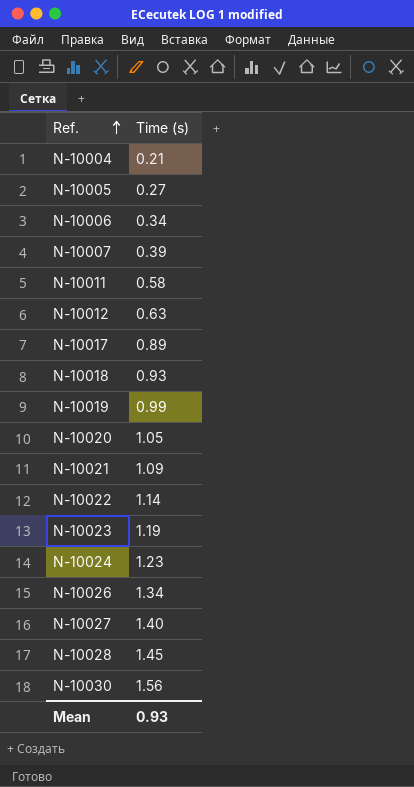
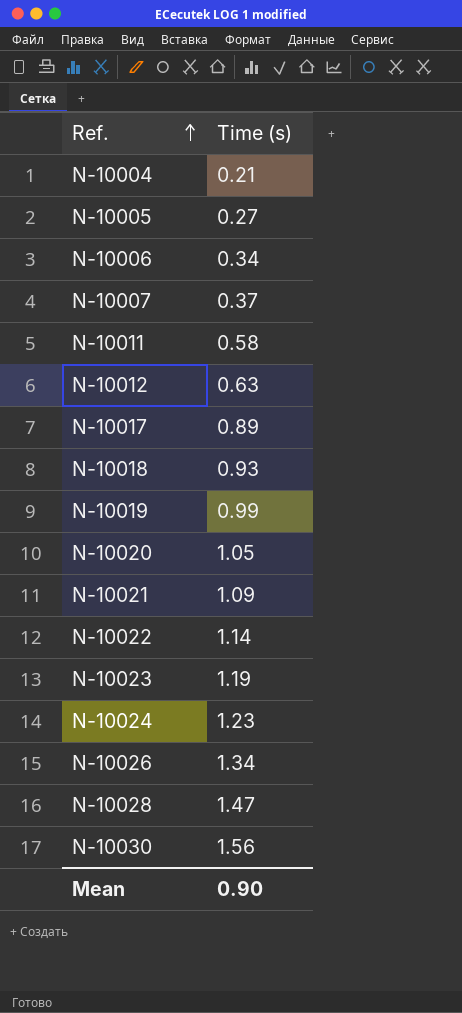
row N-10027: 1.40 -> none
N-10007 | Time (s): 0.39 -> 0.37
N-10028 | Time (s): 1.45 -> 1.47
Mean | Time (s): 0.93 -> 0.90

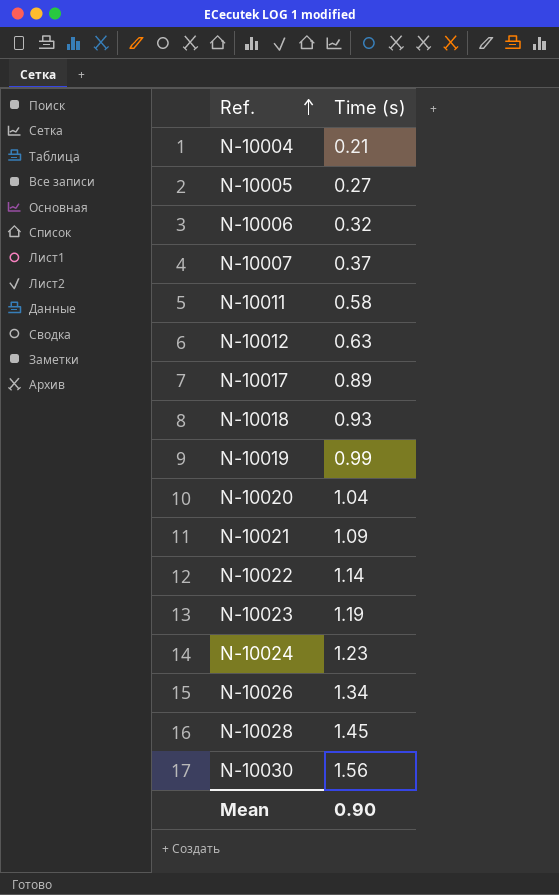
N-10006 | Time (s): 0.34 -> 0.32
N-10020 | Time (s): 1.05 -> 1.04
N-10028 | Time (s): 1.47 -> 1.45

